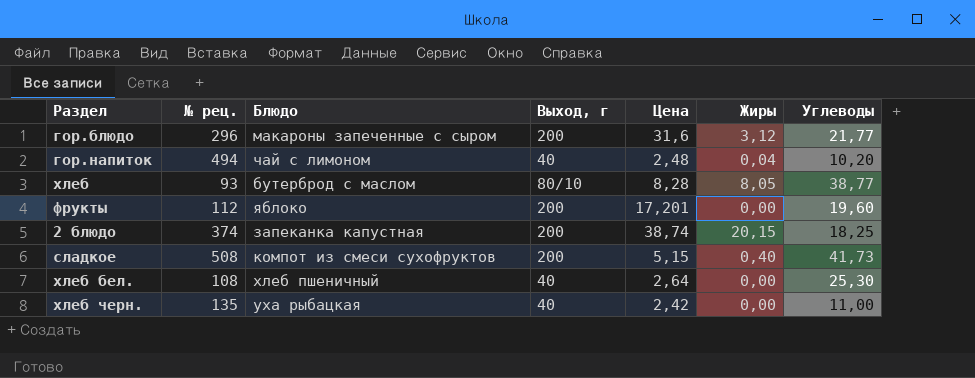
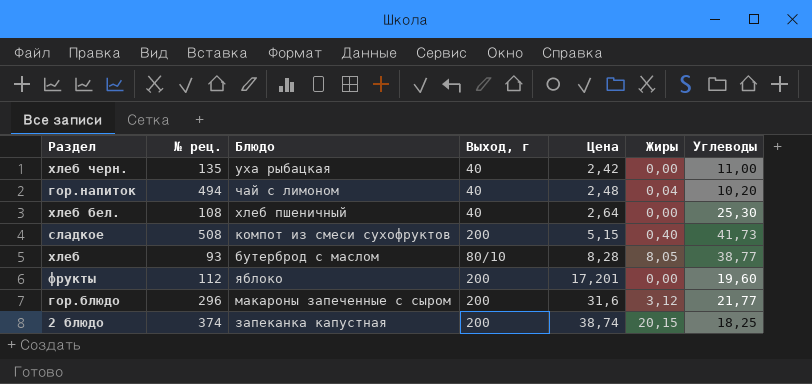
row order: none -> Цена ascending

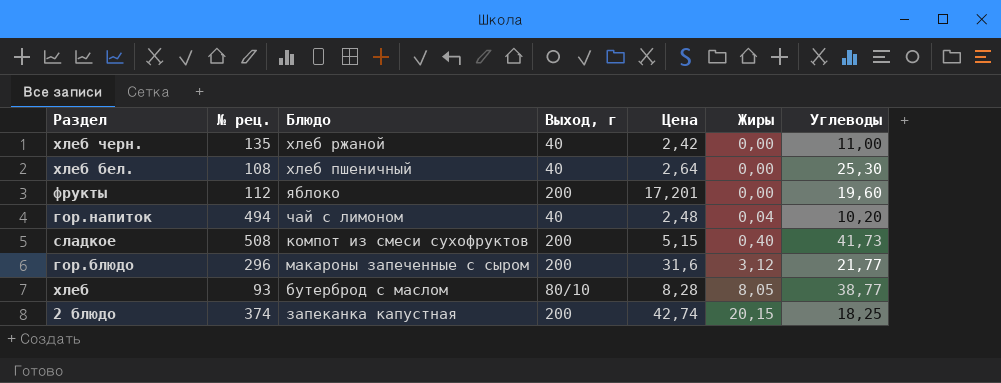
row order: Цена ascending -> Жиры ascending
хлеб черн. | Блюдо: уха рыбацкая -> хлеб ржаной
2 блюдо | Цена: 38,74 -> 42,74

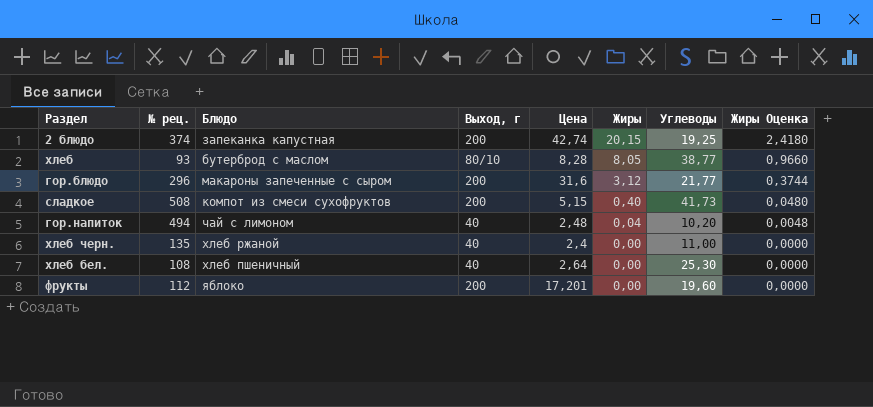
row order: Жиры ascending -> Жиры descending
column Жиры Оценка | formula: none -> [Жиры] * 0,12
2 блюдо | Углеводы: 18,25 -> 19,25
хлеб черн. | Цена: 2,42 -> 2,4

